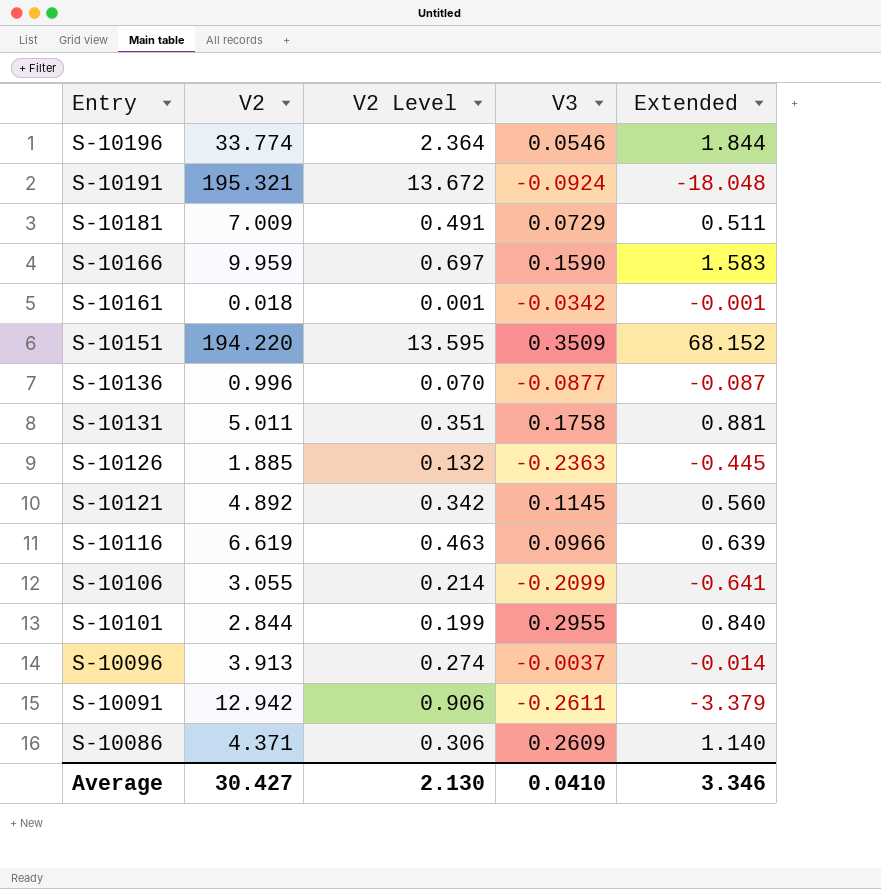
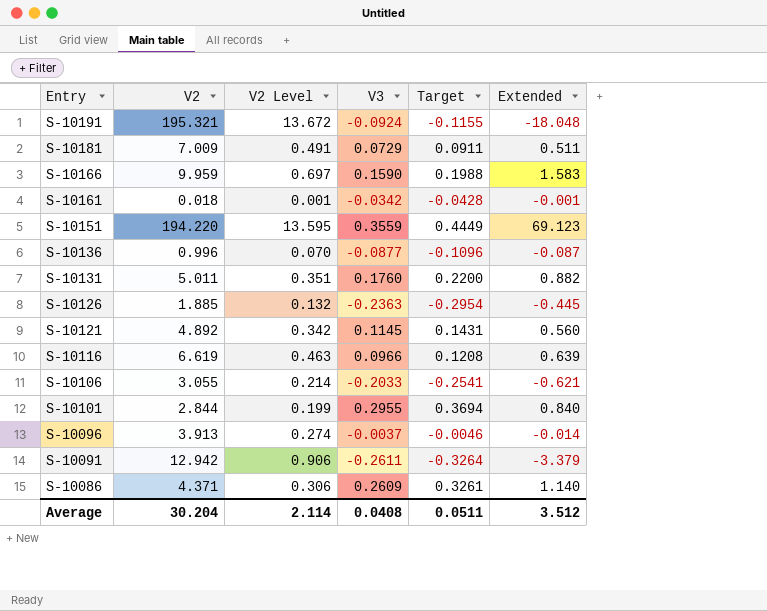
column Target | formula: none -> [V3] * 1.25
row S-10196: 33.774 | 2.364 | 0.0546 | 1.844 -> none
S-10151 | V3: 0.3509 -> 0.3559
S-10151 | Extended: 68.152 -> 69.123
S-10131 | V3: 0.1758 -> 0.1760
S-10131 | Extended: 0.881 -> 0.882
S-10106 | V3: -0.2099 -> -0.2033
S-10106 | Extended: -0.641 -> -0.621
Average | V2: 30.427 -> 30.204
Average | V2 Level: 2.130 -> 2.114
Average | V3: 0.0410 -> 0.0408
Average | Extended: 3.346 -> 3.512

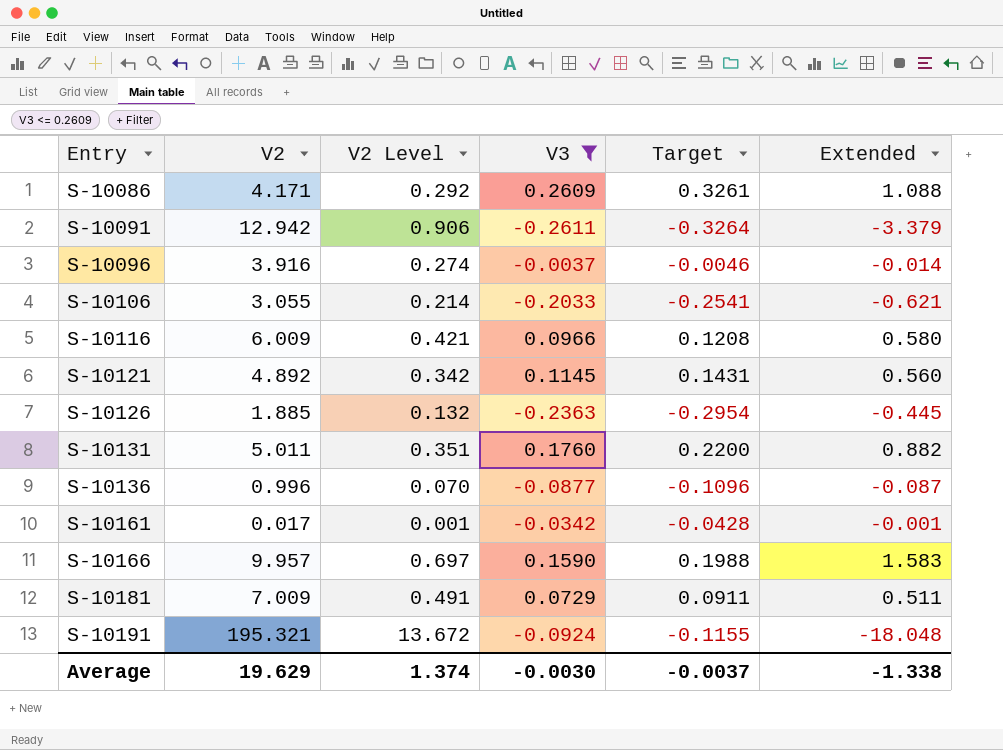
filter: none -> V3 <= 0.2609
row order: Entry descending -> Entry ascending
S-10086 | V2: 4.371 -> 4.171
S-10086 | V2 Level: 0.306 -> 0.292
S-10086 | Extended: 1.140 -> 1.088
S-10096 | V2: 3.913 -> 3.916
S-10116 | V2: 6.619 -> 6.009
S-10116 | V2 Level: 0.463 -> 0.421
S-10116 | Extended: 0.639 -> 0.580
S-10161 | V2: 0.018 -> 0.017
S-10166 | V2: 9.959 -> 9.957
Average | V2: 30.204 -> 19.629
Average | V2 Level: 2.114 -> 1.374
Average | V3: 0.0408 -> -0.0030
Average | Target: 0.0511 -> -0.0037
Average | Extended: 3.512 -> -1.338

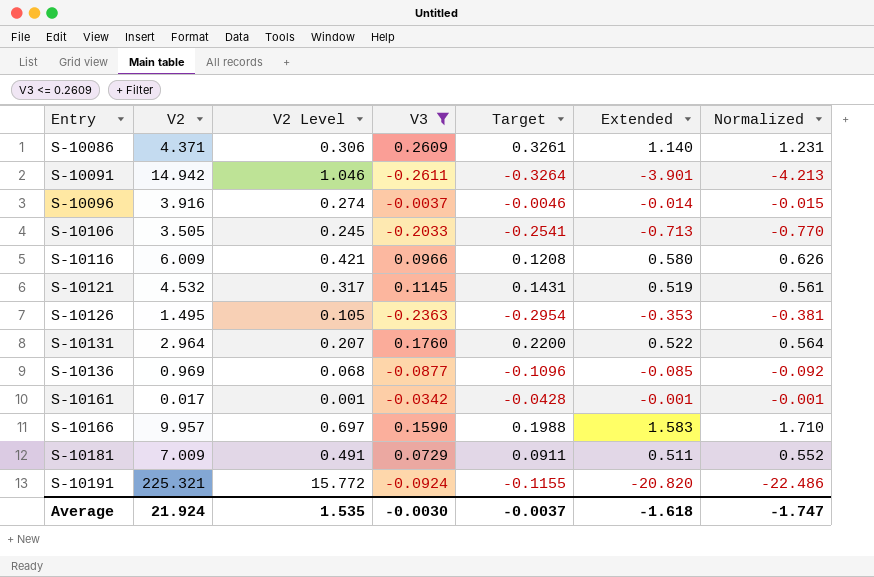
column Normalized | formula: none -> [Extended] * 1.08
S-10086 | V2: 4.171 -> 4.371
S-10086 | V2 Level: 0.292 -> 0.306
S-10086 | Extended: 1.088 -> 1.140
S-10091 | V2: 12.942 -> 14.942
S-10091 | V2 Level: 0.906 -> 1.046
S-10091 | Extended: -3.379 -> -3.901
S-10106 | V2: 3.055 -> 3.505
S-10106 | V2 Level: 0.214 -> 0.245
S-10106 | Extended: -0.621 -> -0.713
S-10121 | V2: 4.892 -> 4.532
S-10121 | V2 Level: 0.342 -> 0.317
S-10121 | Extended: 0.560 -> 0.519
S-10126 | V2: 1.885 -> 1.495
S-10126 | V2 Level: 0.132 -> 0.105
S-10126 | Extended: -0.445 -> -0.353
S-10131 | V2: 5.011 -> 2.964
S-10131 | V2 Level: 0.351 -> 0.207
S-10131 | Extended: 0.882 -> 0.522
S-10136 | V2: 0.996 -> 0.969
S-10136 | V2 Level: 0.070 -> 0.068
S-10136 | Extended: -0.087 -> -0.085
S-10191 | V2: 195.321 -> 225.321
S-10191 | V2 Level: 13.672 -> 15.772
S-10191 | Extended: -18.048 -> -20.820
Average | V2: 19.629 -> 21.924
Average | V2 Level: 1.374 -> 1.535
Average | Extended: -1.338 -> -1.618

